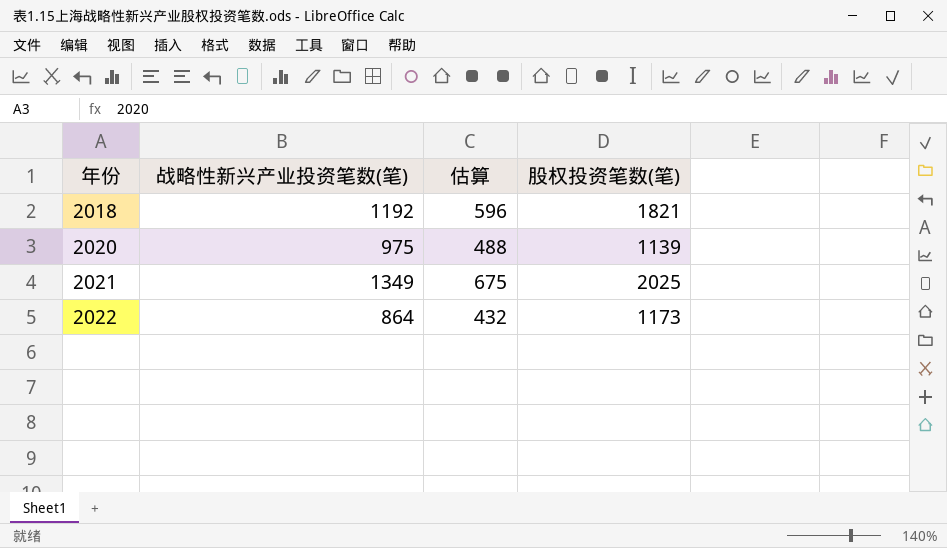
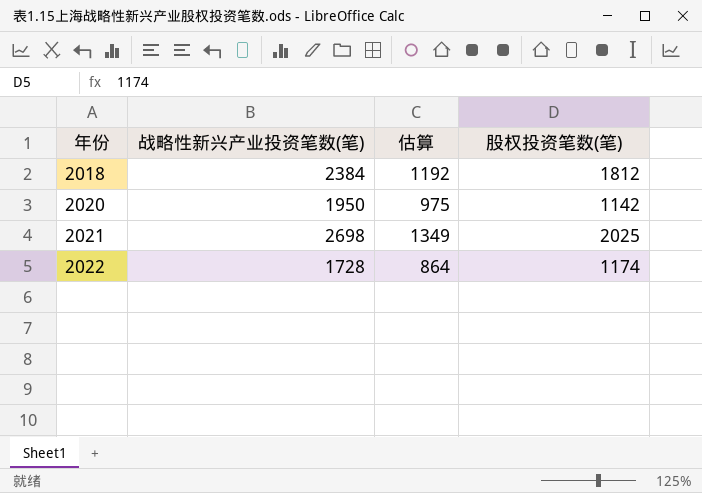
2018 | 战略性新兴产业投资笔数(笔): 1192 -> 2384
2018 | 估算: 596 -> 1192
2018 | 股权投资笔数(笔): 1821 -> 1812
2020 | 战略性新兴产业投资笔数(笔): 975 -> 1950
2020 | 估算: 488 -> 975
2020 | 股权投资笔数(笔): 1139 -> 1142
2021 | 战略性新兴产业投资笔数(笔): 1349 -> 2698
2021 | 估算: 675 -> 1349
2022 | 战略性新兴产业投资笔数(笔): 864 -> 1728
2022 | 估算: 432 -> 864
2022 | 股权投资笔数(笔): 1173 -> 1174

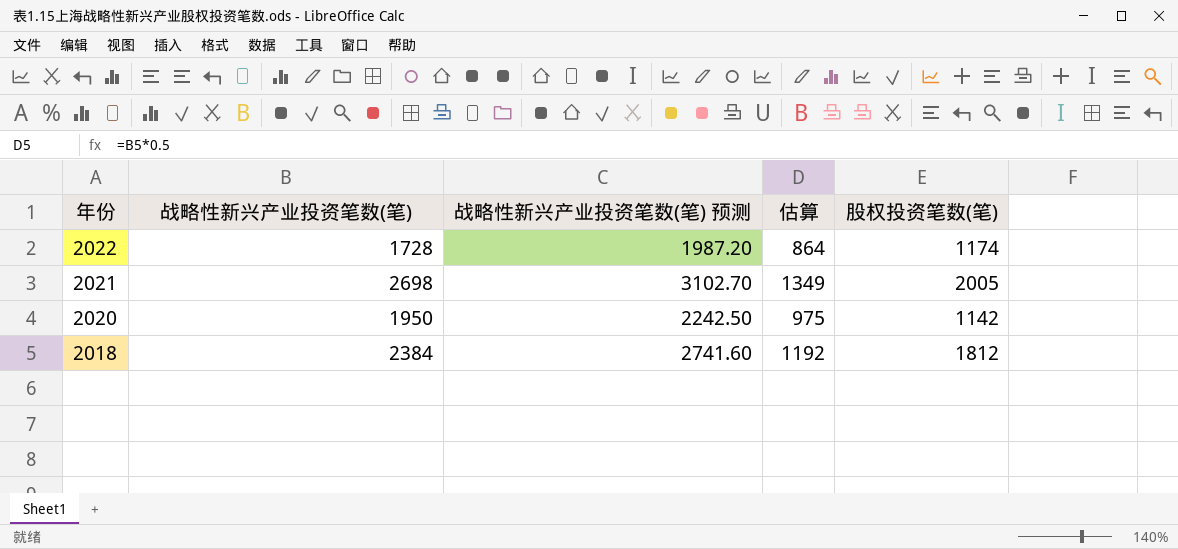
row order: 年份 ascending -> 年份 descending
column 战略性新兴产业投资笔数(笔) 预测 | formula: none -> [战略性新兴产业投资笔数(笔)] * 1.15
2021 | 股权投资笔数(笔): 2025 -> 2005

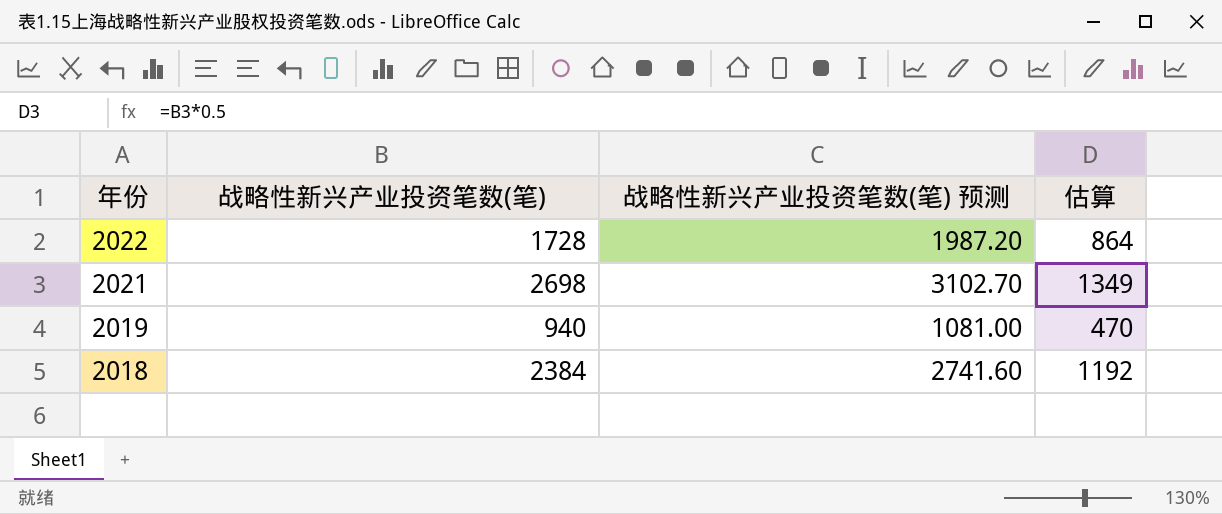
column 股权投资笔数(笔) | position: 5 -> none
row 2020: 1950 | 2242.50 | 975 | 1142 -> none
row 2019: none -> 940 | 1081.00 | 470

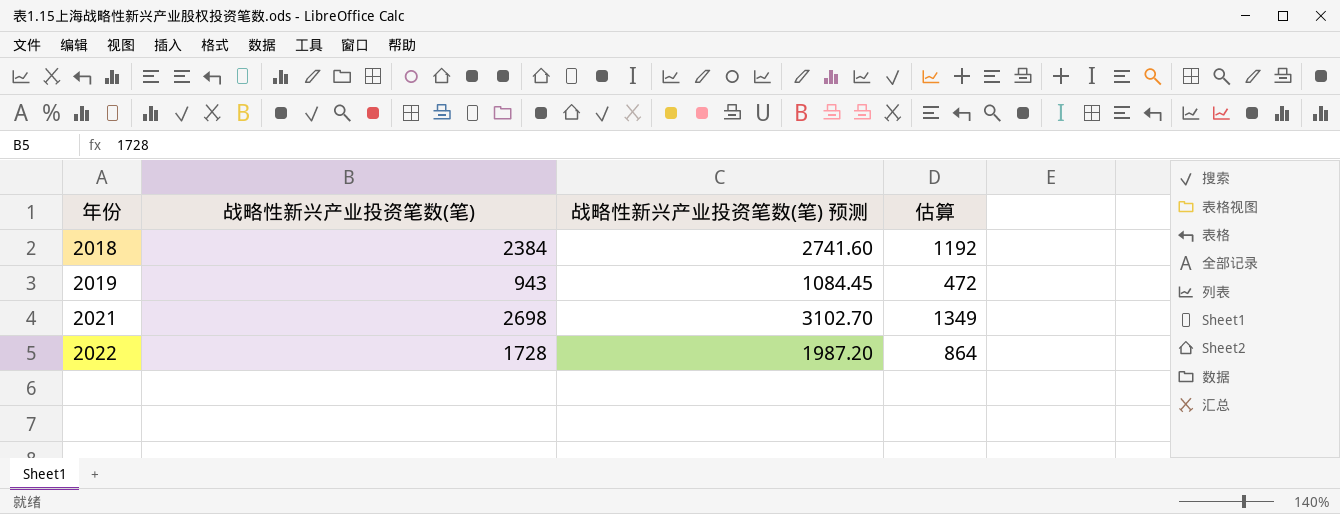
row order: 年份 descending -> 年份 ascending
2019 | 战略性新兴产业投资笔数(笔): 940 -> 943
2019 | 战略性新兴产业投资笔数(笔) 预测: 1081.00 -> 1084.45
2019 | 估算: 470 -> 472

